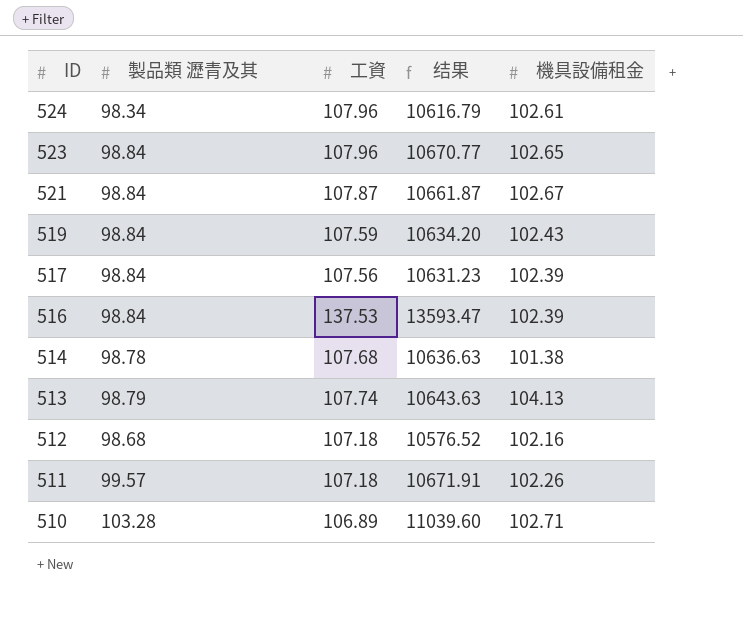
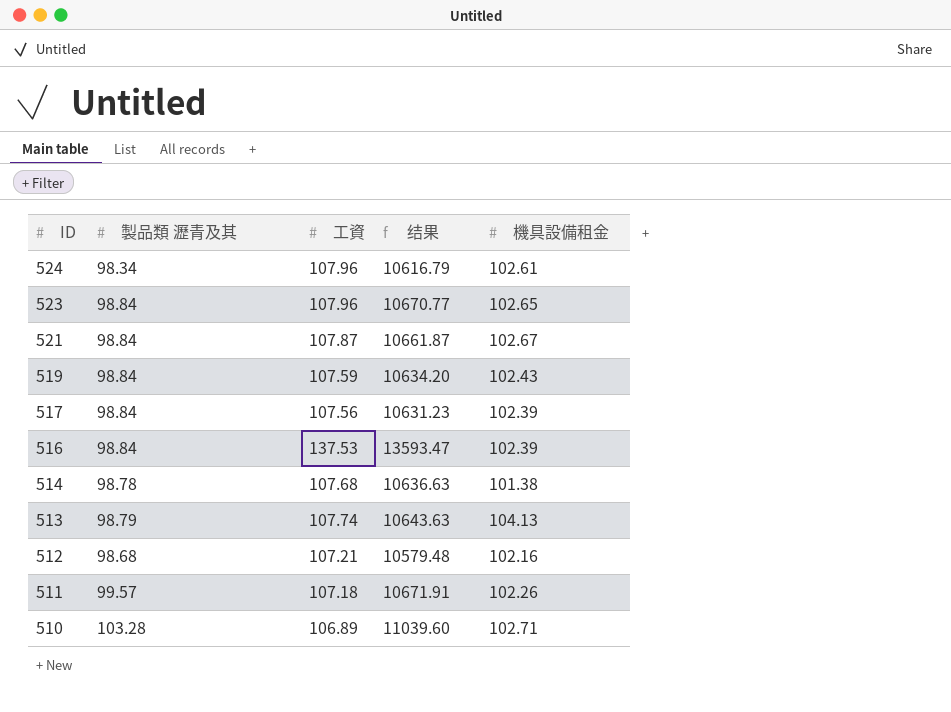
512 | 工資: 107.18 -> 107.21
512 | 结果: 10576.52 -> 10579.48

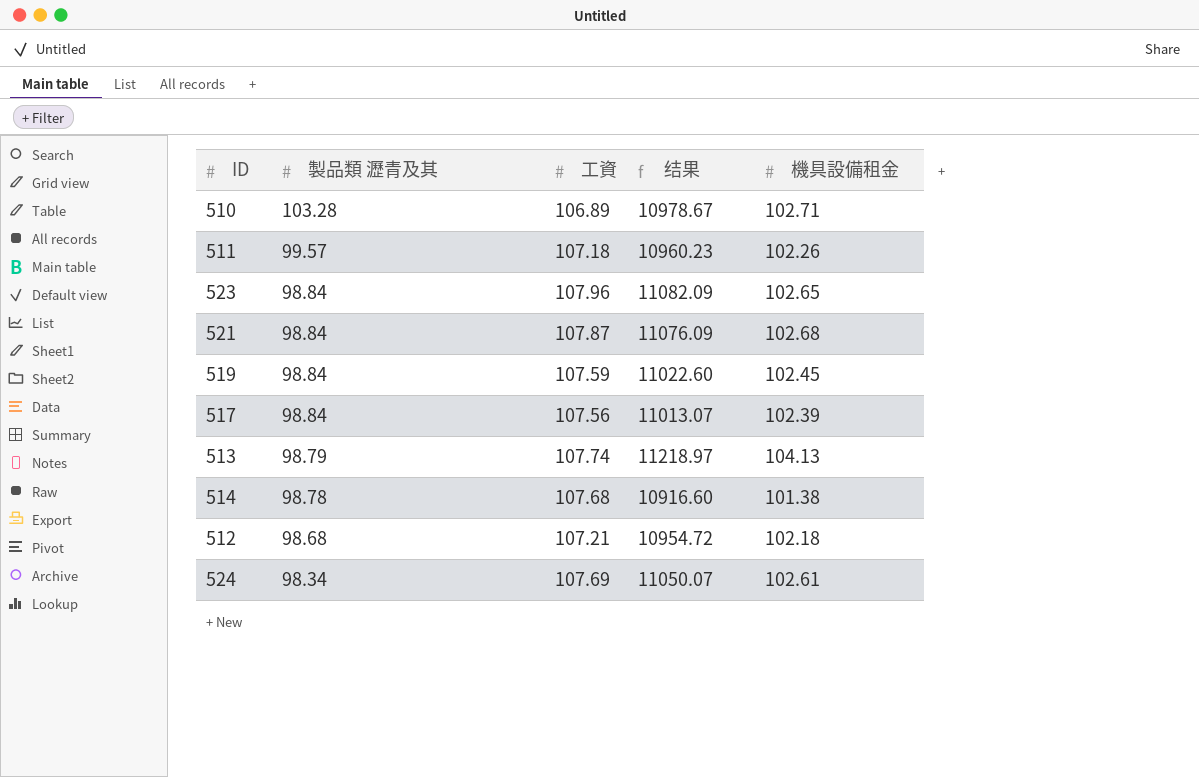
row order: ID descending -> 製品類 瀝青及其 descending
column 结果 | formula: [製品類 瀝青及其] * [工資] -> [工資] * [機具設備租金]
row 516: 98.84 | 137.53 | 13593.47 | 102.39 -> none
521 | 機具設備租金: 102.67 -> 102.68
519 | 機具設備租金: 102.43 -> 102.45
512 | 機具設備租金: 102.16 -> 102.18
524 | 工資: 107.96 -> 107.69

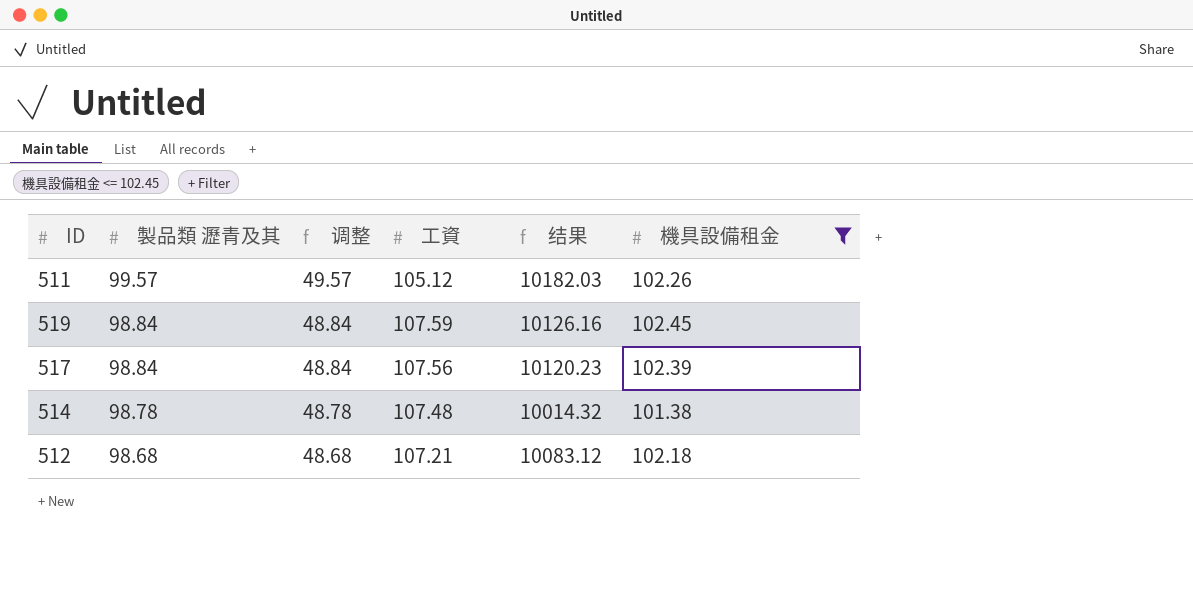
filter: none -> 機具設備租金 <= 102.45
column 调整 | formula: none -> [製品類 瀝青及其] - 50
column 结果 | formula: [工資] * [機具設備租金] -> [製品類 瀝青及其] * [機具設備租金]
511 | 工資: 107.18 -> 105.12
514 | 工資: 107.68 -> 107.48

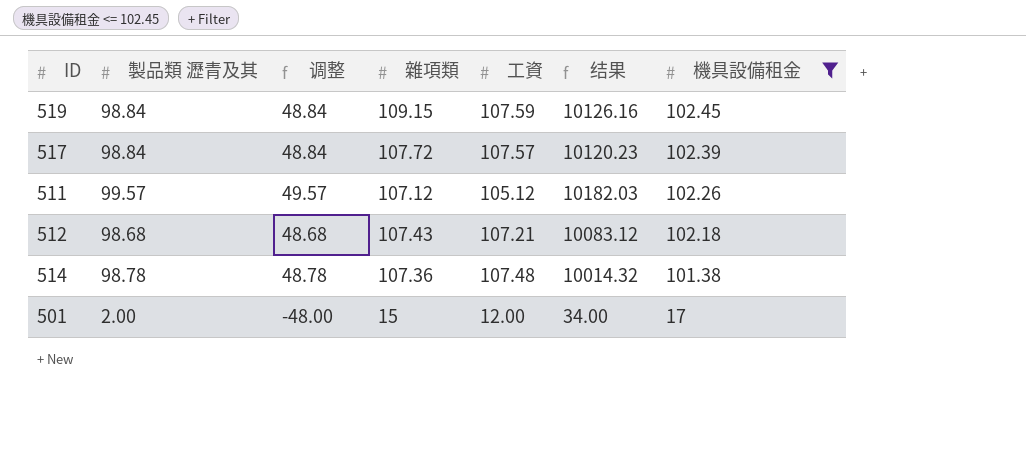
row order: 製品類 瀝青及其 descending -> 機具設備租金 descending
column 雜項類 | position: none -> 4
517 | 工資: 107.56 -> 107.57
row 501: none -> 2.00 | -48.00 | 15 | 12.00 | 34.00 | 17

